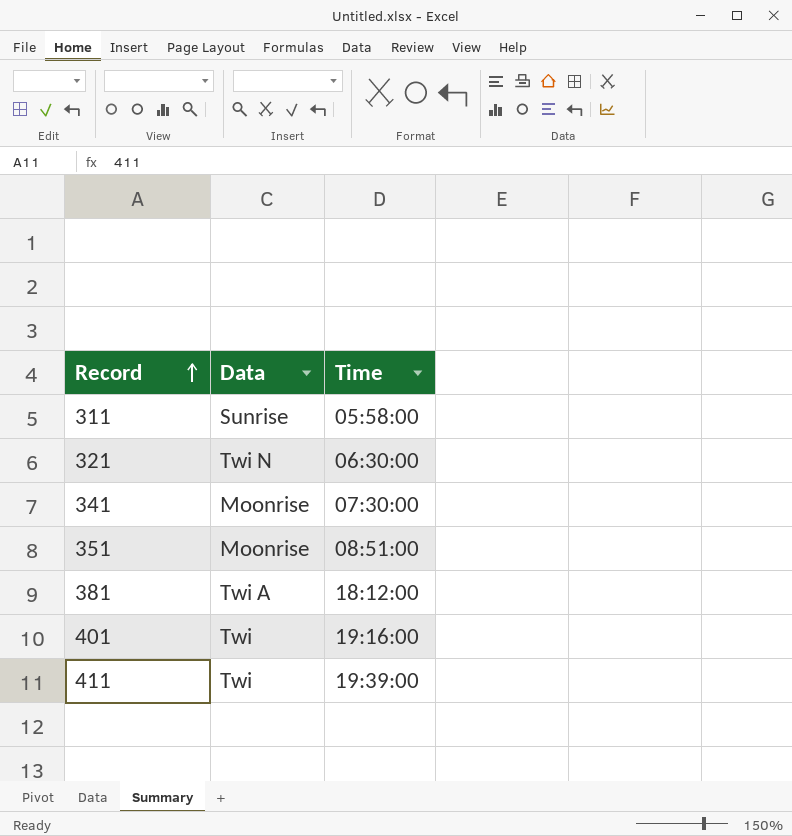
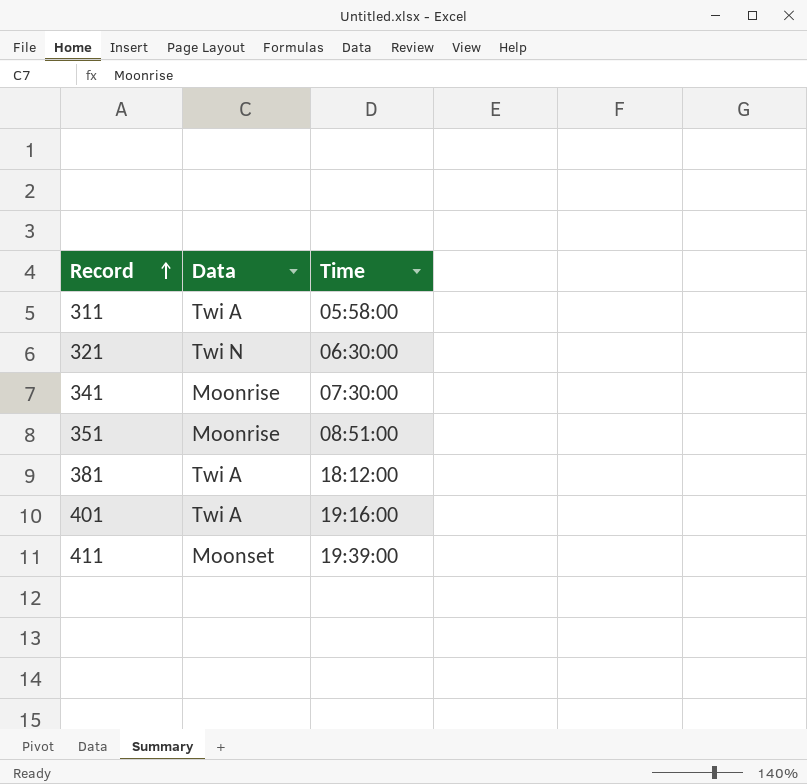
311 | Data: Sunrise -> Twi A
401 | Data: Twi -> Twi A
411 | Data: Twi -> Moonset

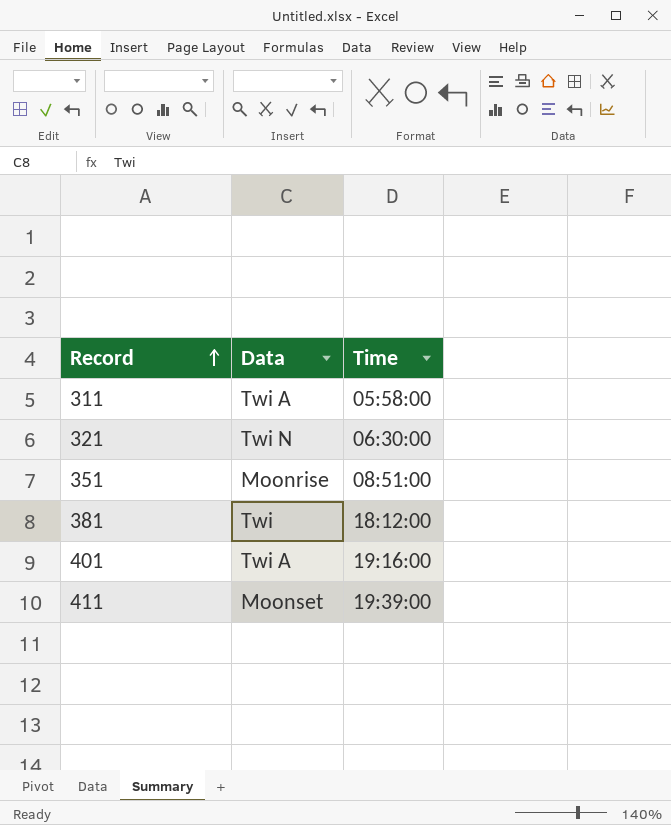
row 341: Moonrise | 07:30:00 -> none
381 | Data: Twi A -> Twi

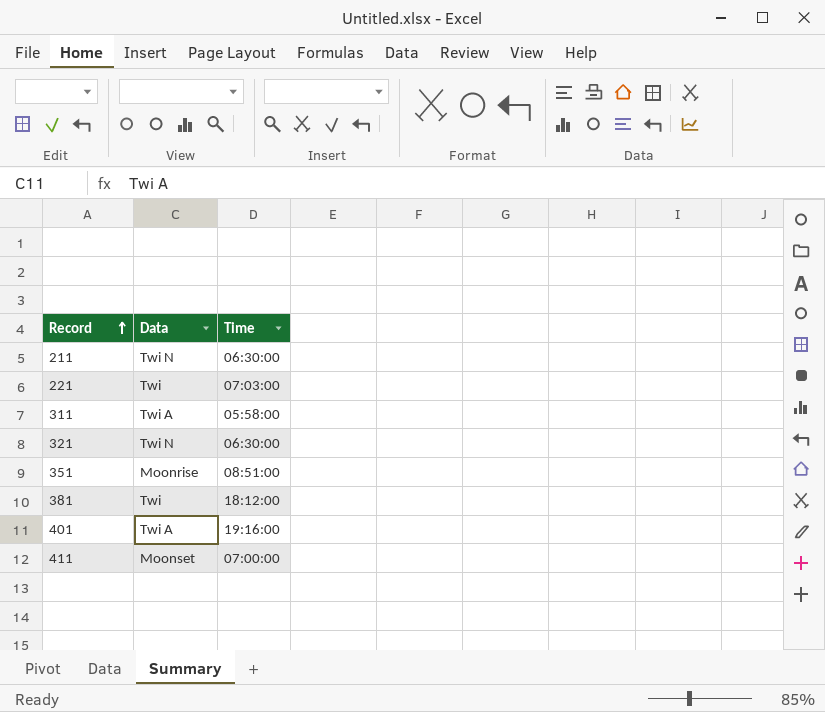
row 211: none -> Twi N | 06:30:00
row 221: none -> Twi | 07:03:00
411 | Time: 19:39:00 -> 07:00:00

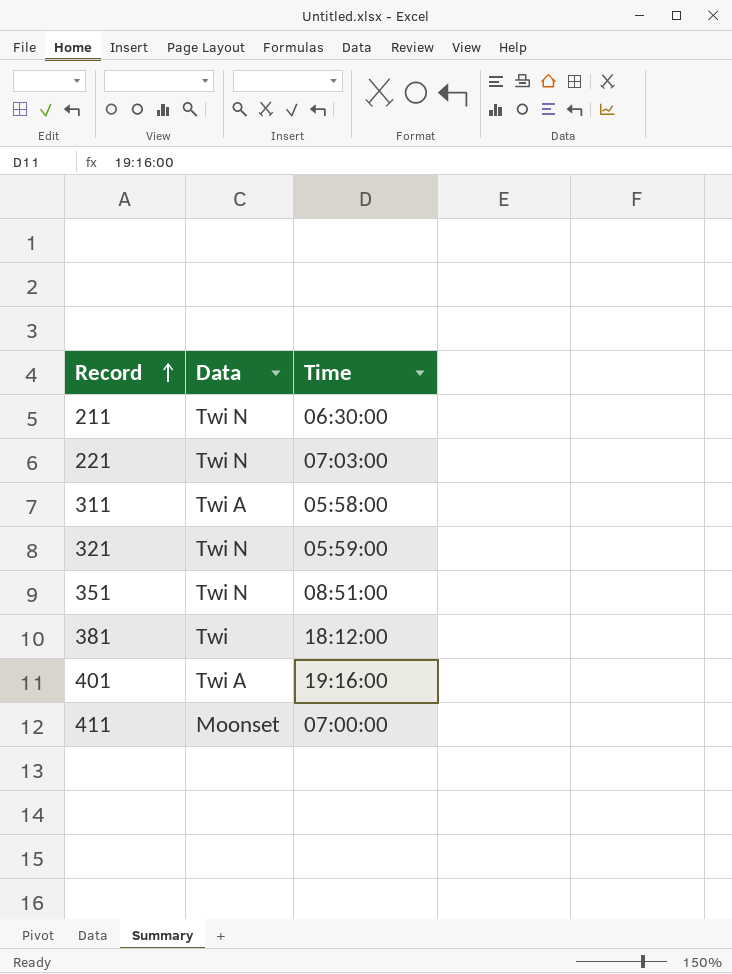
221 | Data: Twi -> Twi N
321 | Time: 06:30:00 -> 05:59:00
351 | Data: Moonrise -> Twi N

